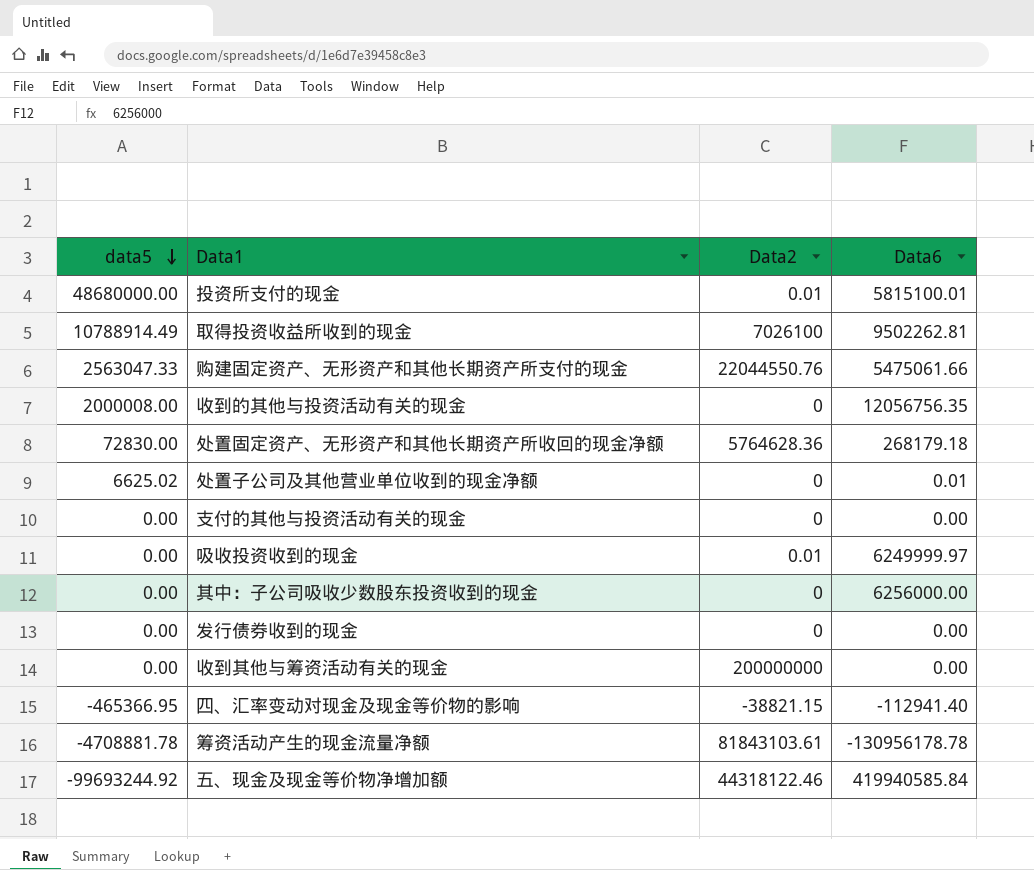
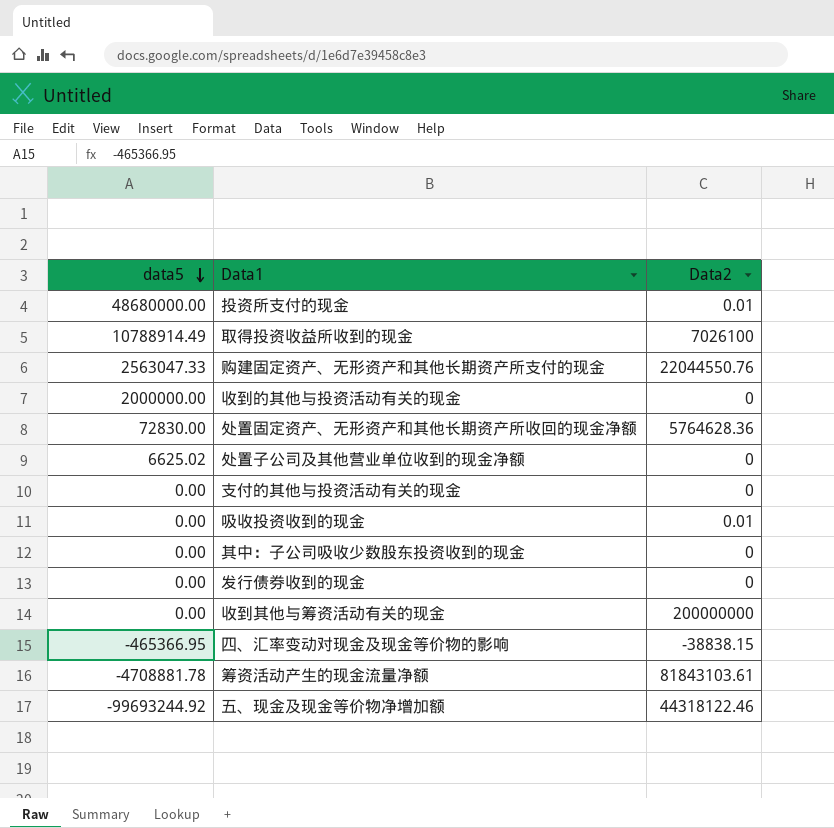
column Data6 | position: 4 -> none
收到的其他与投资活动有关的现金 | data5: 2000008.00 -> 2000000.00
四、汇率变动对现金及现金等价物的影响 | Data2: -38821.15 -> -38838.15

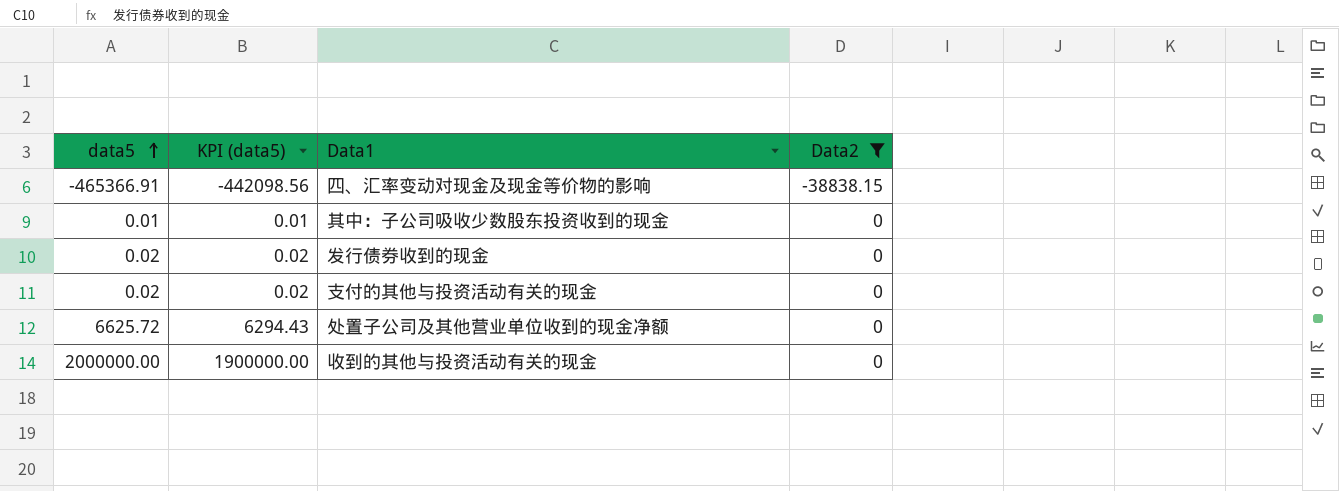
filter: none -> Data2 <= 0
row order: data5 descending -> data5 ascending
column KPI (data5) | formula: none -> [data5] * 0.95
四、汇率变动对现金及现金等价物的影响 | data5: -465366.95 -> -465366.91
其中：子公司吸收少数股东投资收到的现金 | data5: 0.00 -> 0.01
发行债券收到的现金 | data5: 0.00 -> 0.02
支付的其他与投资活动有关的现金 | data5: 0.00 -> 0.02
处置子公司及其他营业单位收到的现金净额 | data5: 6625.02 -> 6625.72

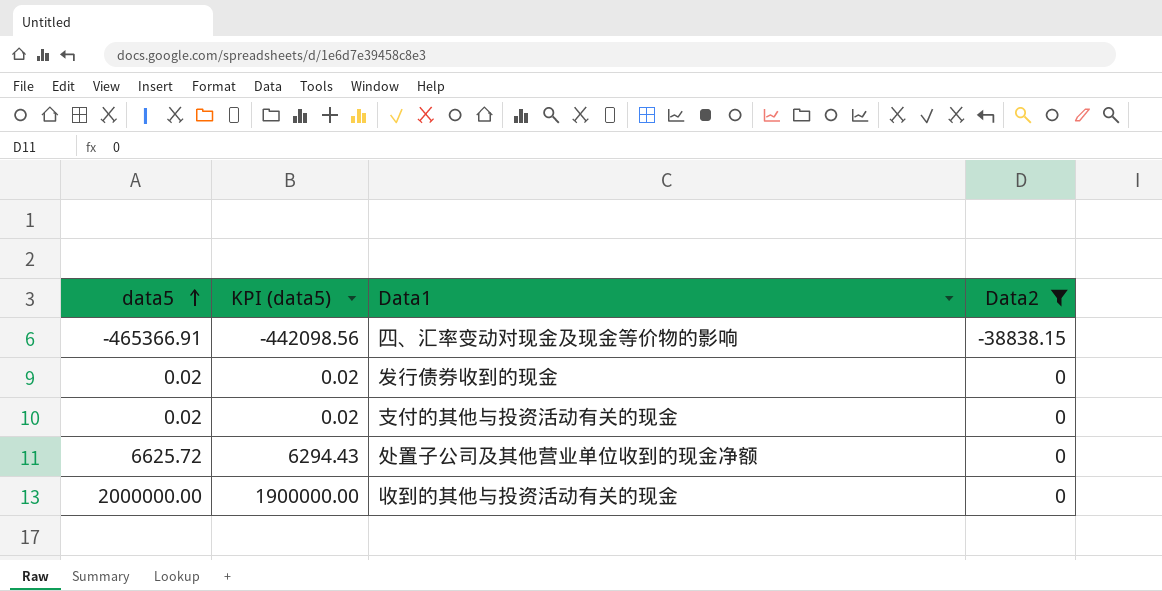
row 其中：子公司吸收少数股东投资收到的现金: 0.01 | 0.01 | 0 -> none

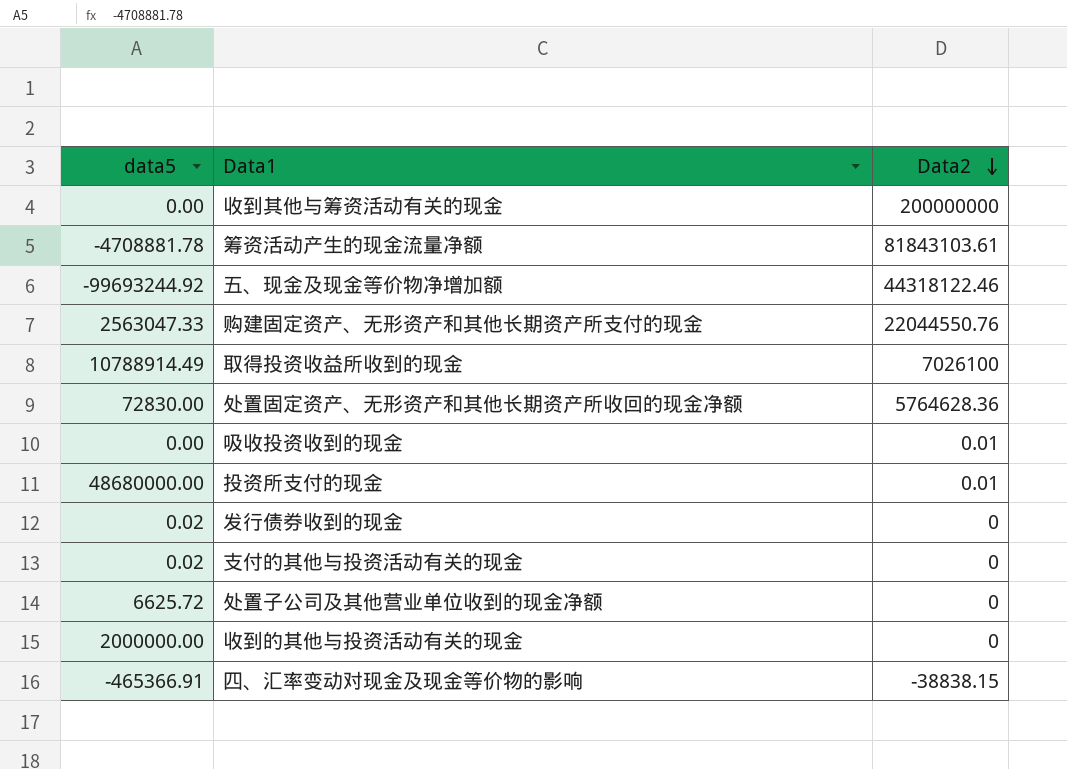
filter: Data2 <= 0 -> none
row order: data5 ascending -> Data2 descending
column KPI (data5) | formula: [data5] * 0.95 -> none

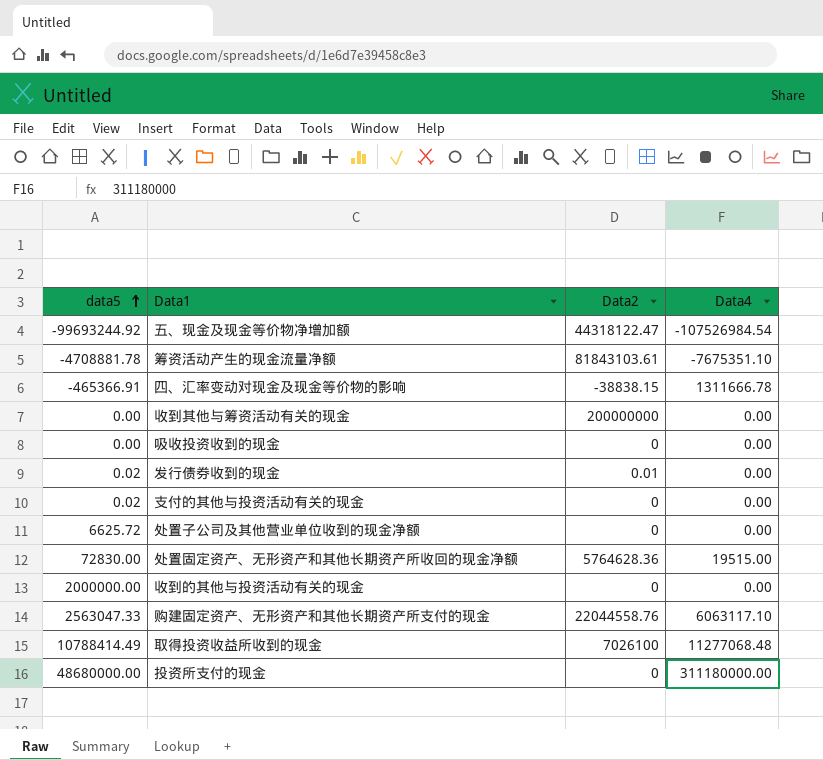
row order: Data2 descending -> data5 ascending
column Data4 | position: none -> 4
五、现金及现金等价物净增加额 | Data2: 44318122.46 -> 44318122.47
吸收投资收到的现金 | Data2: 0.01 -> 0
发行债券收到的现金 | Data2: 0 -> 0.01
购建固定资产、无形资产和其他长期资产所支付的现金 | Data2: 22044550.76 -> 22044558.76
取得投资收益所收到的现金 | data5: 10788914.49 -> 10788414.49
投资所支付的现金 | Data2: 0.01 -> 0

